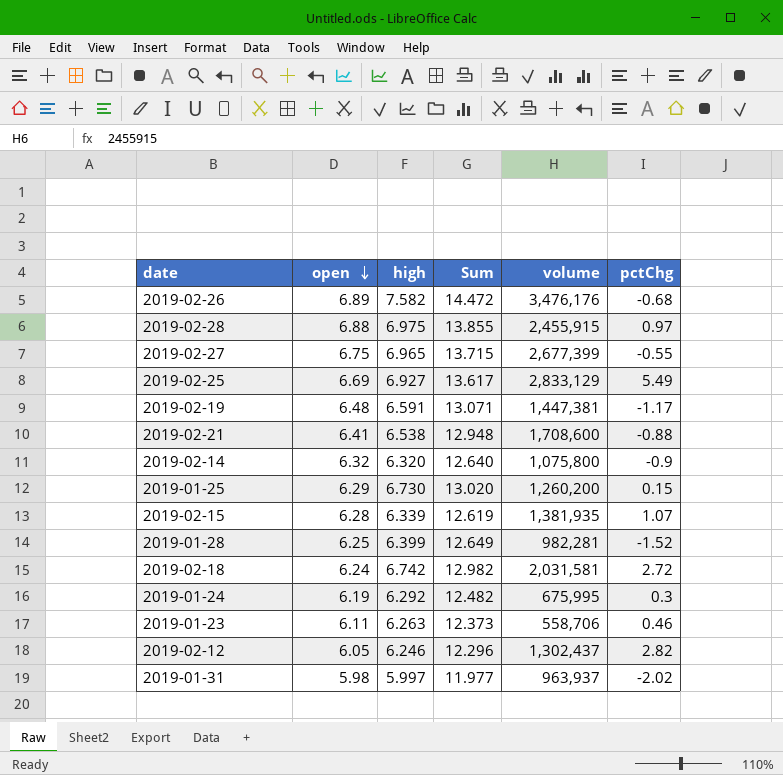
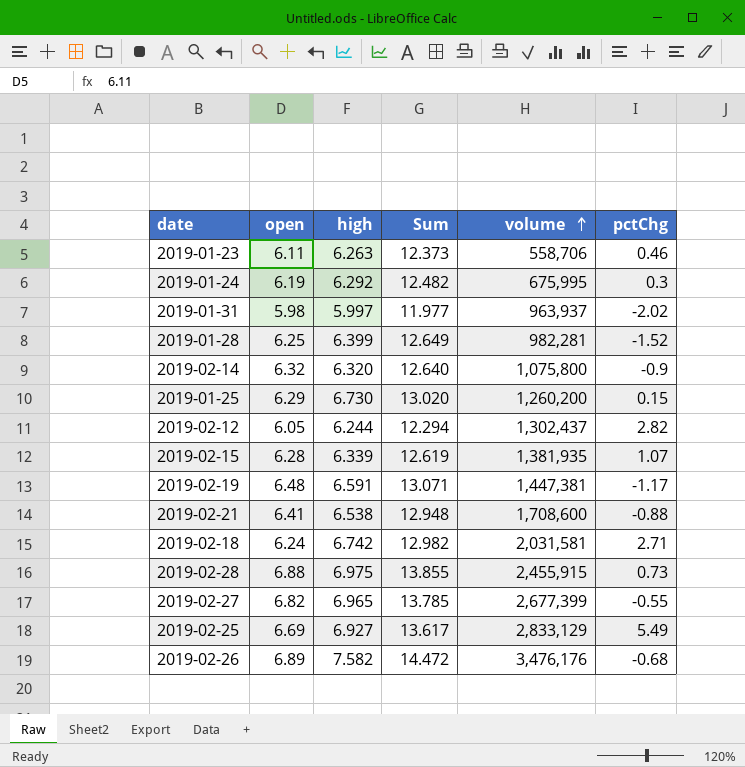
row order: open descending -> volume ascending
2019-02-12 | high: 6.246 -> 6.244
2019-02-12 | Sum: 12.296 -> 12.294
2019-02-18 | pctChg: 2.72 -> 2.71
2019-02-28 | pctChg: 0.97 -> 0.73
2019-02-27 | open: 6.75 -> 6.82
2019-02-27 | Sum: 13.715 -> 13.785

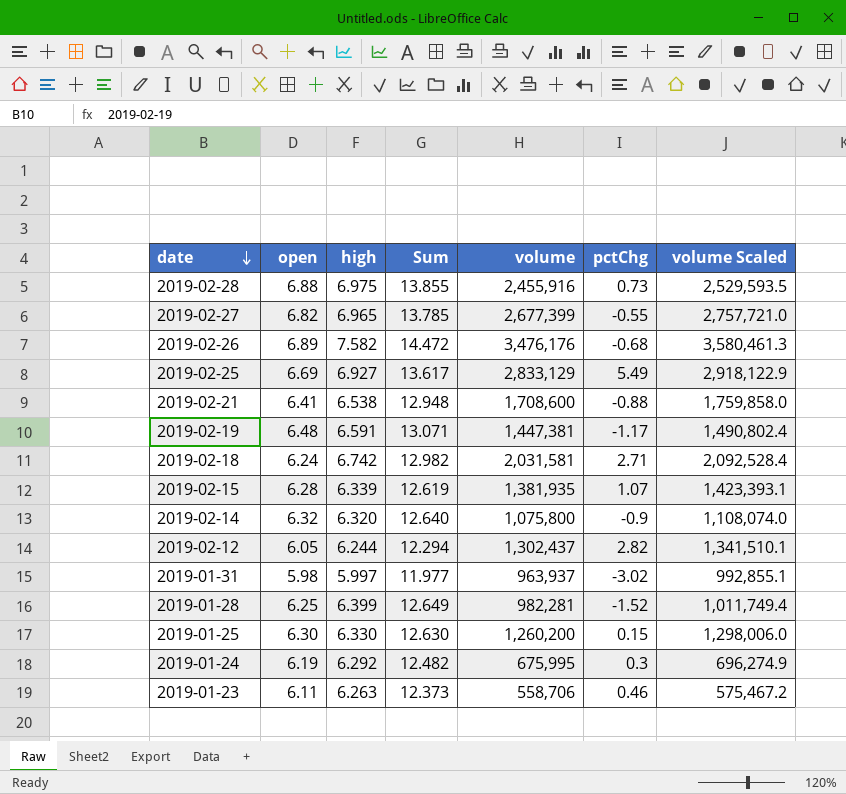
row order: volume ascending -> date descending
column volume Scaled | formula: none -> [volume] * 1.03
2019-02-28 | volume: 2,455,915 -> 2,455,916
2019-01-31 | pctChg: -2.02 -> -3.02
2019-01-25 | open: 6.29 -> 6.30
2019-01-25 | high: 6.730 -> 6.330
2019-01-25 | Sum: 13.020 -> 12.630

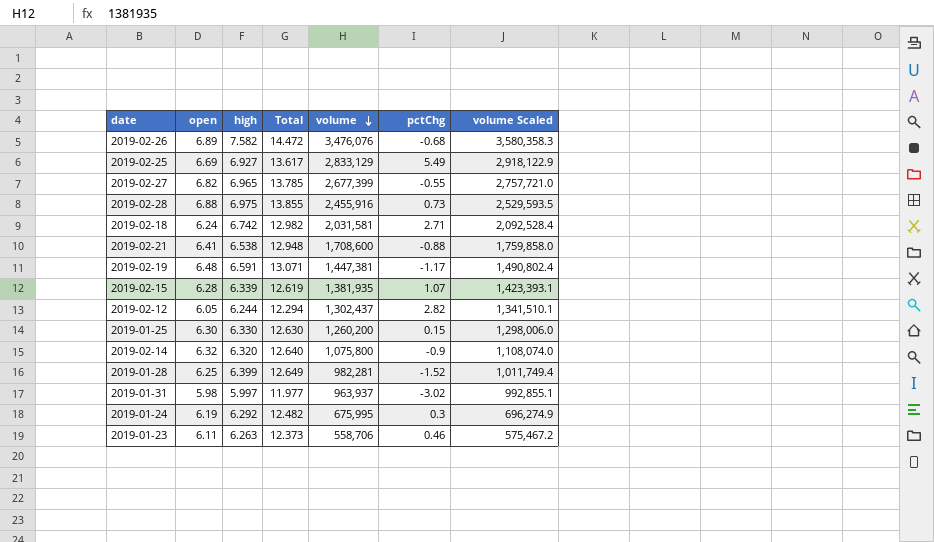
row order: date descending -> volume descending
column name: Sum -> Total
2019-02-26 | volume: 3,476,176 -> 3,476,076
2019-02-26 | volume Scaled: 3,580,461.3 -> 3,580,358.3

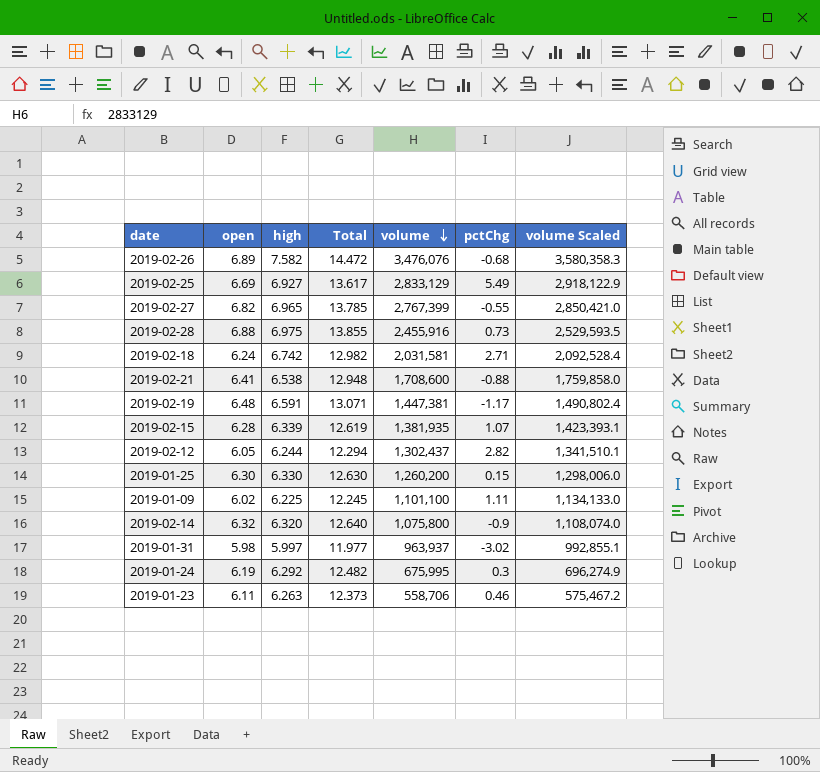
row 2019-01-28: 6.25 | 6.399 | 12.649 | 982,281 | -1.52 | 1,011,749.4 -> none
2019-02-27 | volume: 2,677,399 -> 2,767,399
2019-02-27 | volume Scaled: 2,757,721.0 -> 2,850,421.0
row 2019-01-09: none -> 6.02 | 6.225 | 12.245 | 1,101,100 | 1.11 | 1,134,133.0

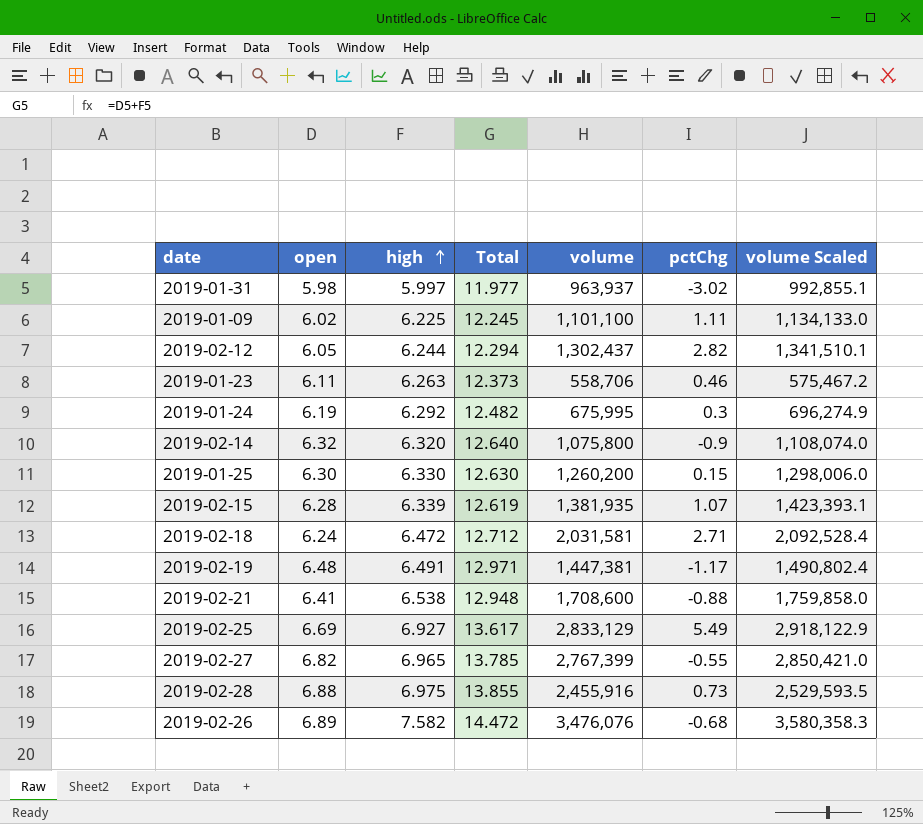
row order: volume descending -> high ascending
2019-02-18 | high: 6.742 -> 6.472
2019-02-18 | Total: 12.982 -> 12.712
2019-02-19 | high: 6.591 -> 6.491
2019-02-19 | Total: 13.071 -> 12.971

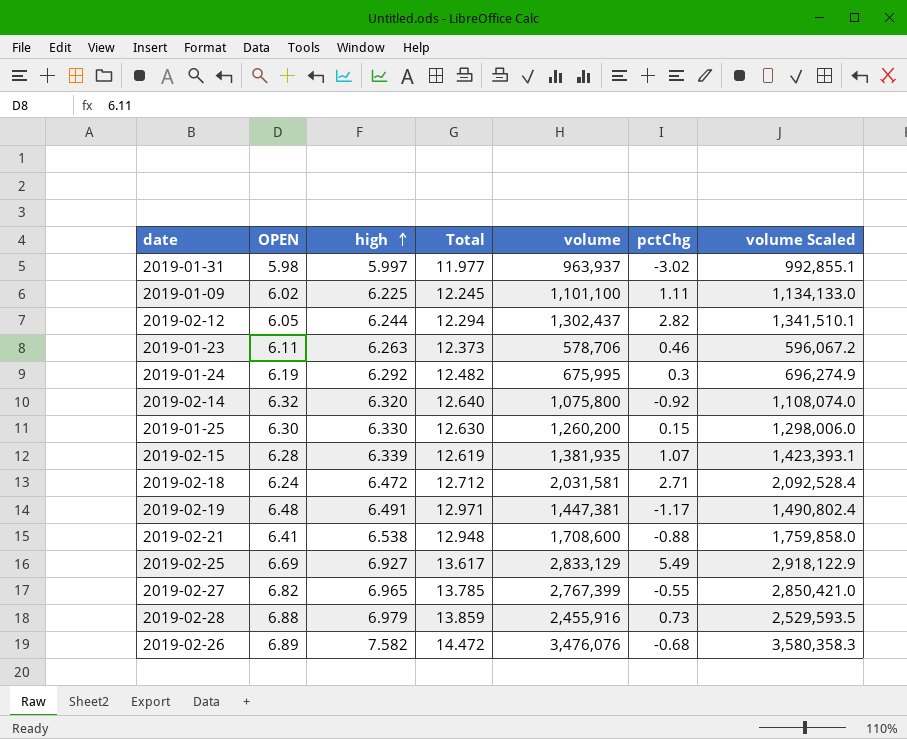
column name: open -> OPEN
2019-01-23 | volume: 558,706 -> 578,706
2019-01-23 | volume Scaled: 575,467.2 -> 596,067.2
2019-02-14 | pctChg: -0.9 -> -0.92
2019-02-28 | high: 6.975 -> 6.979
2019-02-28 | Total: 13.855 -> 13.859

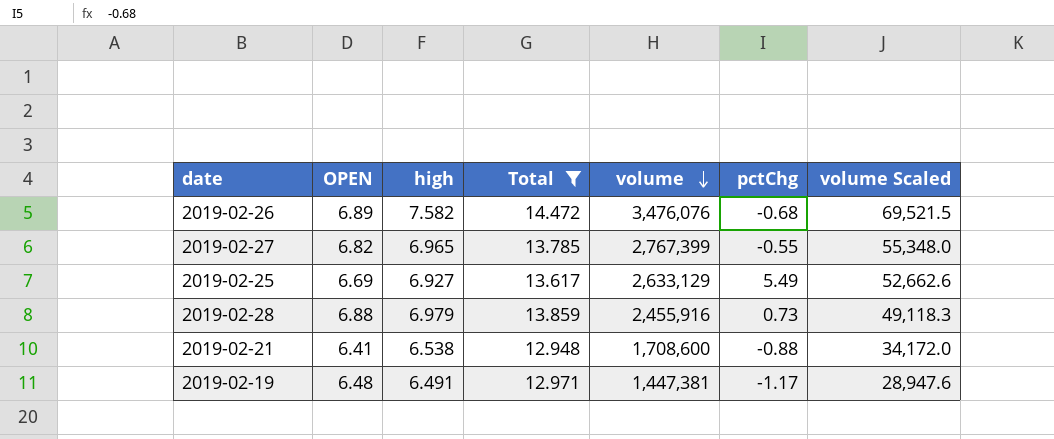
filter: none -> Total >= 12.948
row order: high ascending -> volume descending
column volume Scaled | formula: [volume] * 1.03 -> [volume] * 0.02
2019-02-25 | volume: 2,833,129 -> 2,633,129

